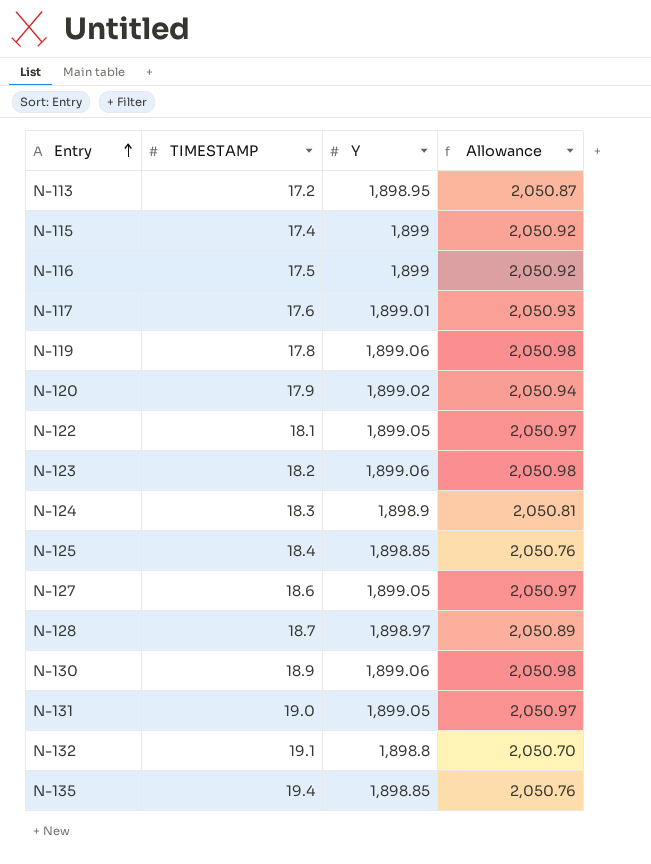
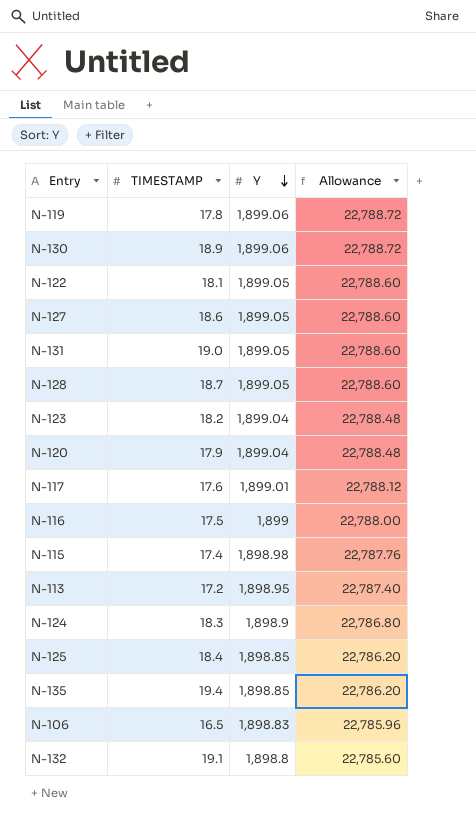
row order: Entry ascending -> Y descending
column Allowance | formula: [Y] * 1.08 -> [Y] * 12
N-128 | Y: 1,898.97 -> 1,899.05
N-123 | Y: 1,899.06 -> 1,899.04
N-120 | Y: 1,899.02 -> 1,899.04
N-115 | Y: 1,899 -> 1,898.98
row N-106: none -> 16.5 | 1,898.83 | 22,785.96

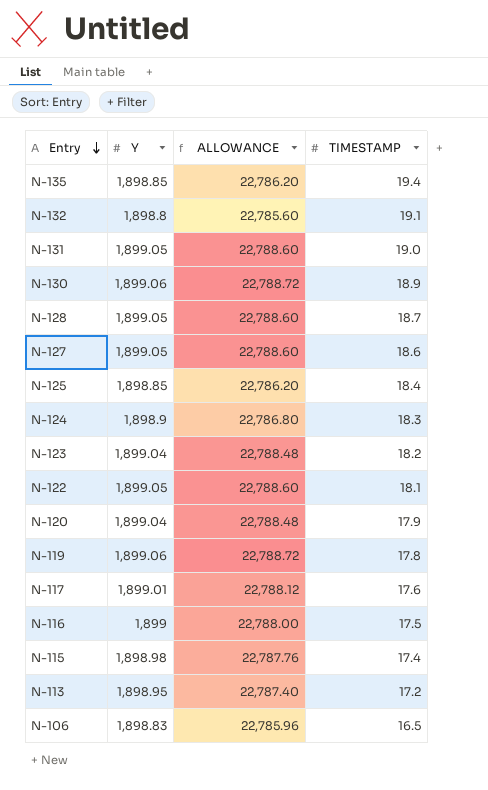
row order: Y descending -> Entry descending
column name: Allowance -> ALLOWANCE
column TIMESTAMP | position: 2 -> 4

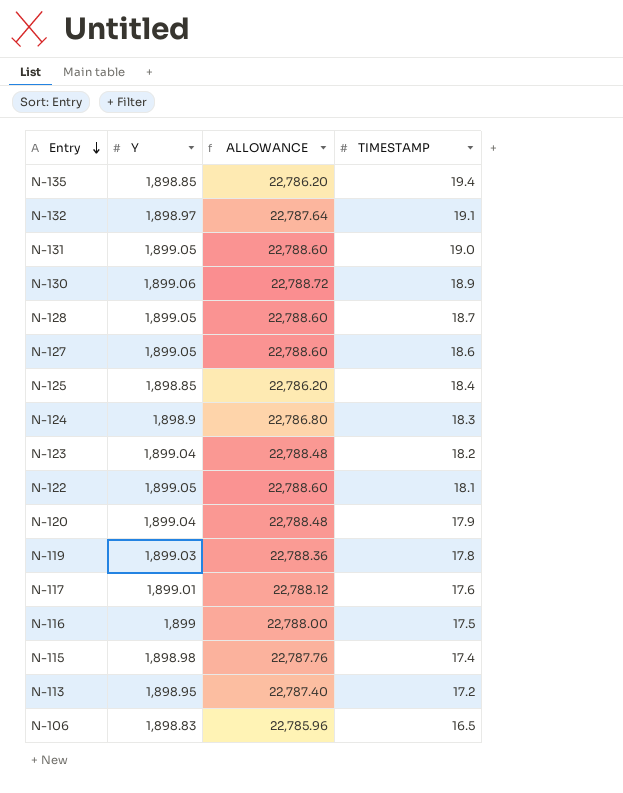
N-132 | Y: 1,898.8 -> 1,898.97
N-132 | ALLOWANCE: 22,785.60 -> 22,787.64
N-119 | Y: 1,899.06 -> 1,899.03
N-119 | ALLOWANCE: 22,788.72 -> 22,788.36

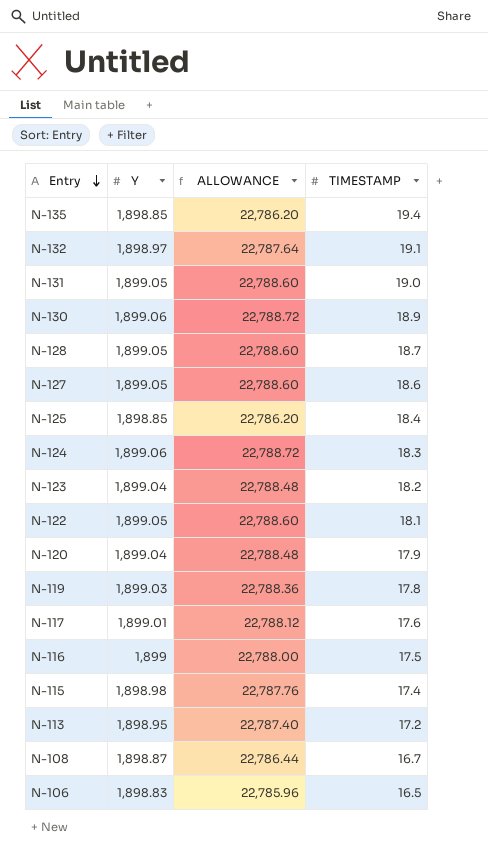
N-124 | Y: 1,898.9 -> 1,899.06
N-124 | ALLOWANCE: 22,786.80 -> 22,788.72
row N-108: none -> 1,898.87 | 22,786.44 | 16.7

